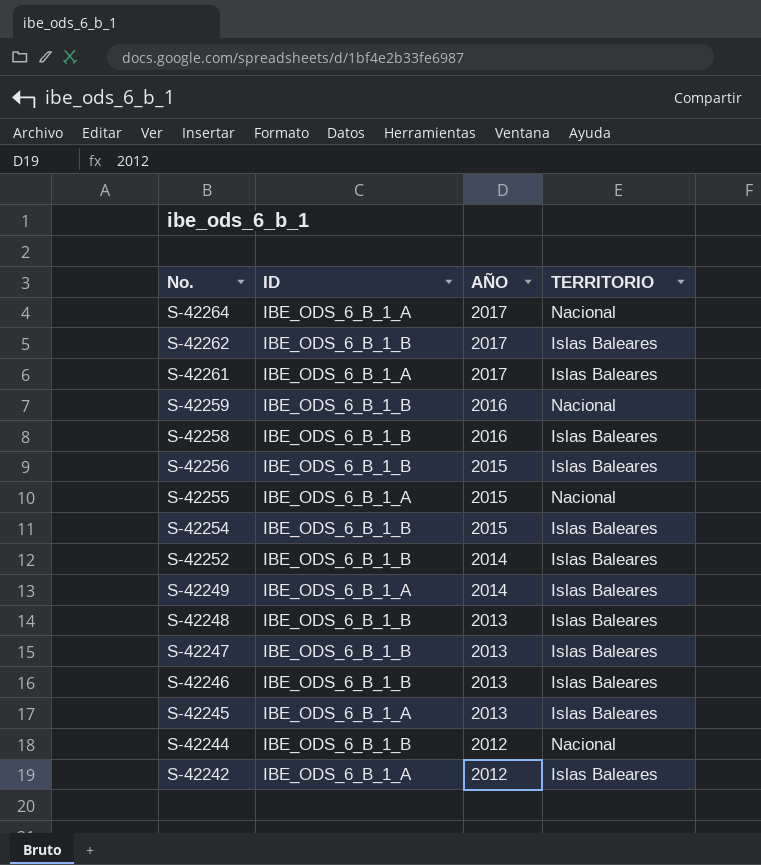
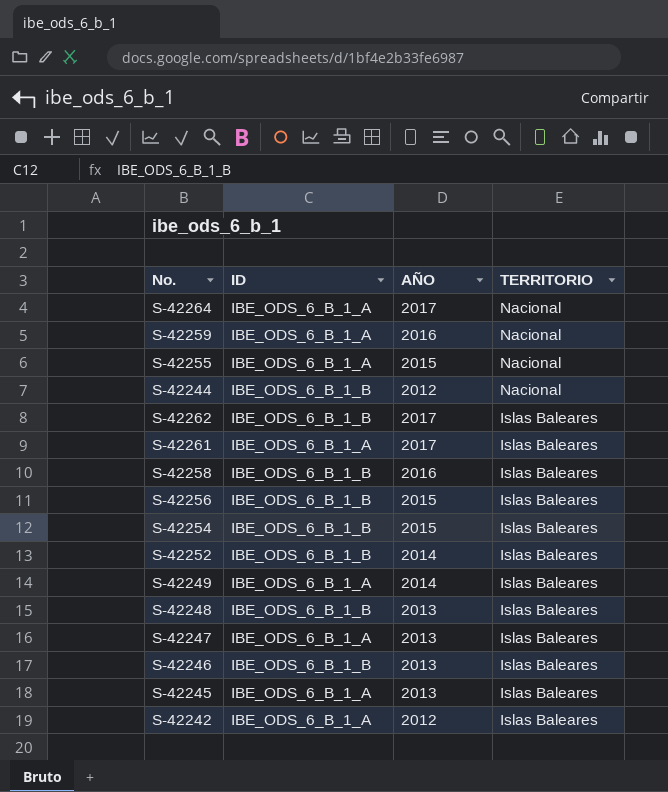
row order: No. descending -> TERRITORIO descending
S-42259 | ID: IBE_ODS_6_B_1_B -> IBE_ODS_6_B_1_A
S-42247 | ID: IBE_ODS_6_B_1_B -> IBE_ODS_6_B_1_A

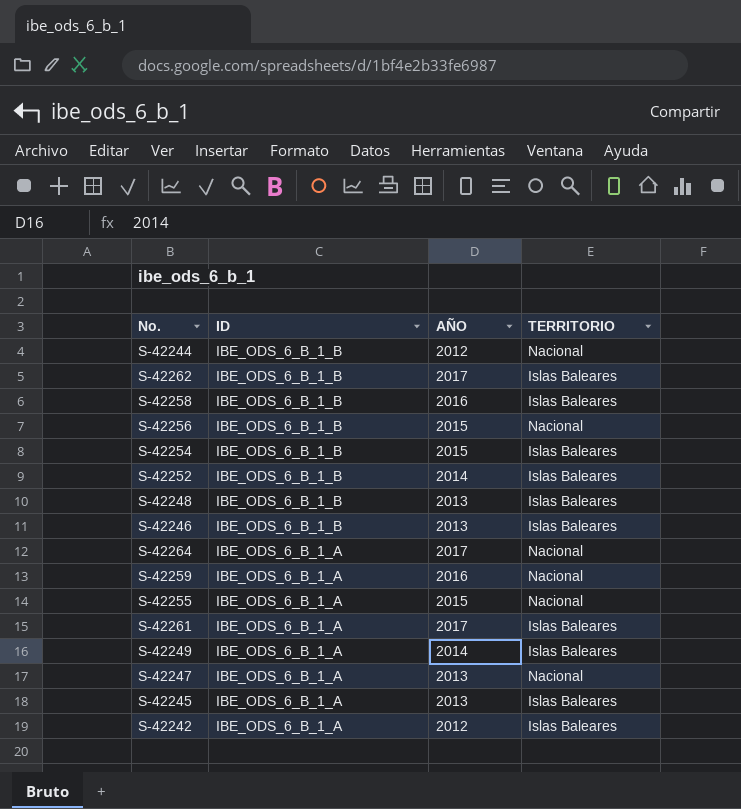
row order: TERRITORIO descending -> ID descending
S-42256 | TERRITORIO: Islas Baleares -> Nacional
S-42247 | TERRITORIO: Islas Baleares -> Nacional

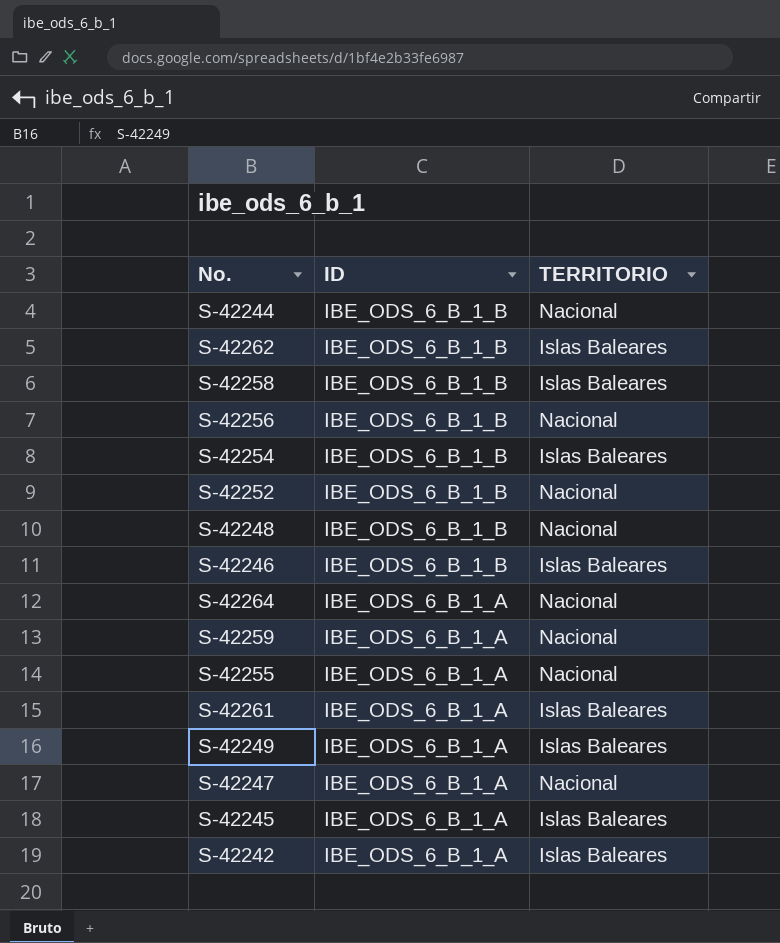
column AÑO | position: 3 -> none
S-42252 | TERRITORIO: Islas Baleares -> Nacional
S-42248 | TERRITORIO: Islas Baleares -> Nacional

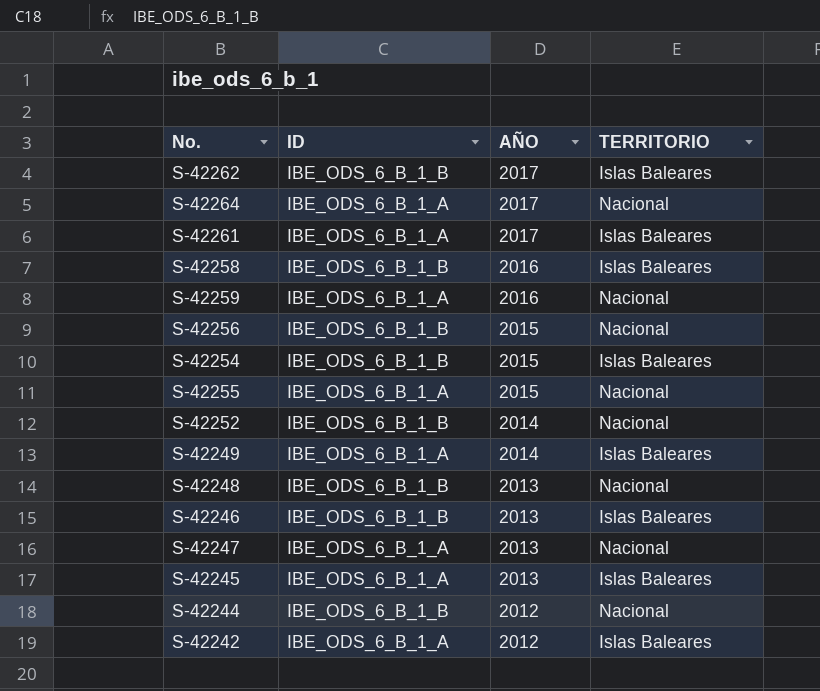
row order: ID descending -> AÑO descending
column AÑO | position: none -> 3

